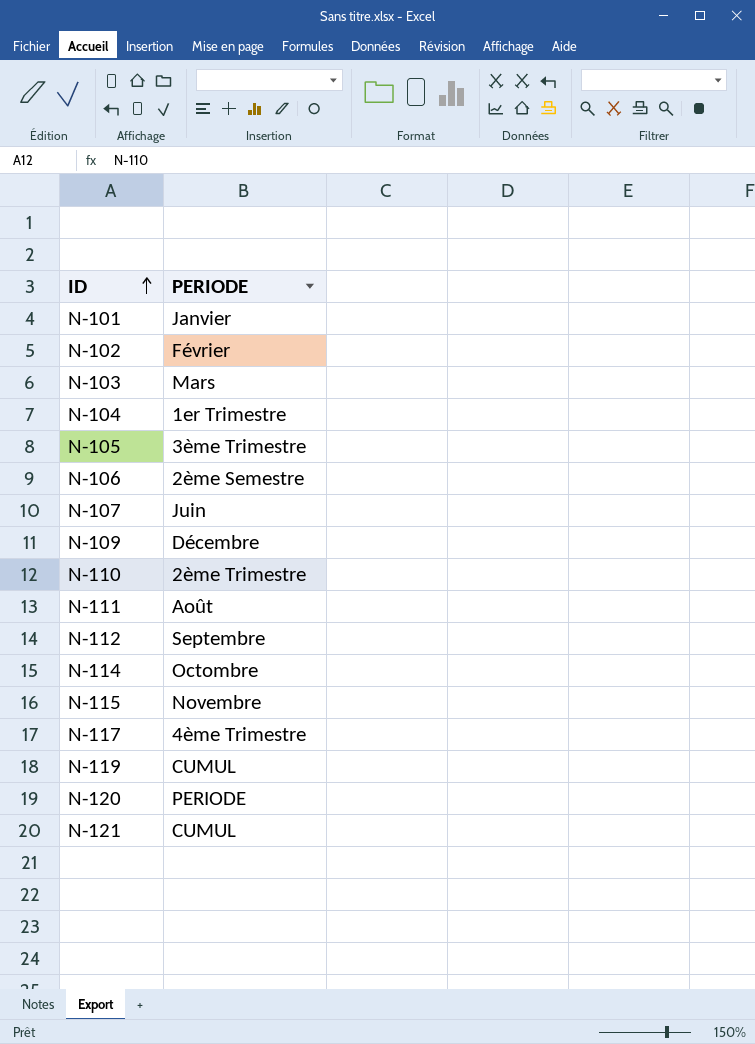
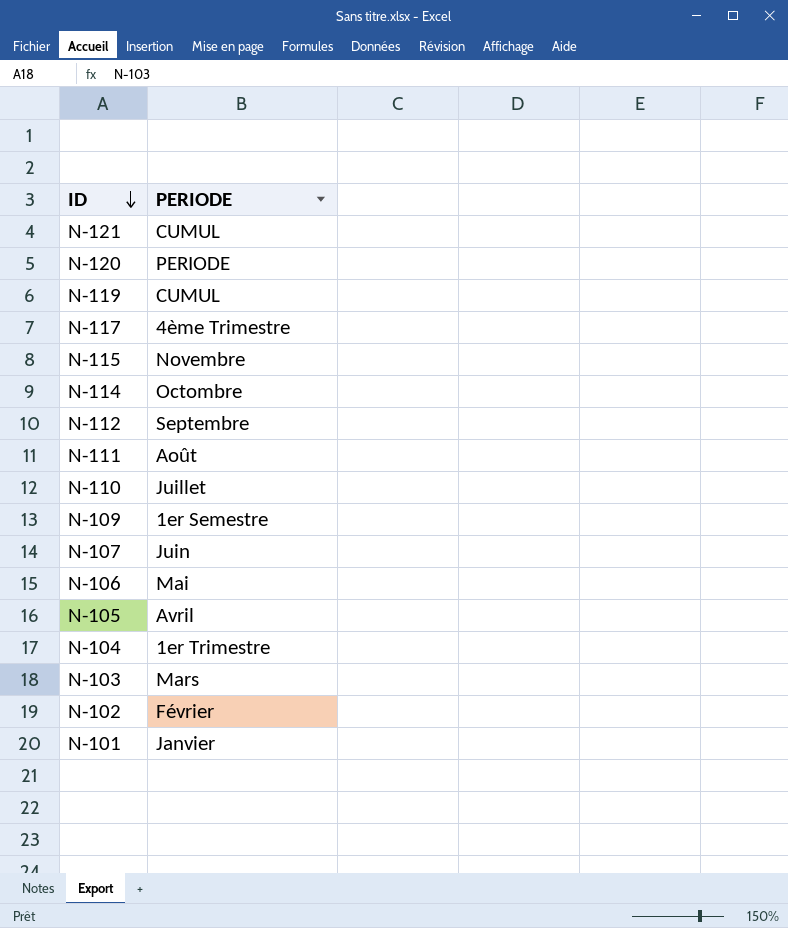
row order: ID ascending -> ID descending
N-110 | PERIODE: 2ème Trimestre -> Juillet
N-109 | PERIODE: Décembre -> 1er Semestre
N-106 | PERIODE: 2ème Semestre -> Mai
N-105 | PERIODE: 3ème Trimestre -> Avril

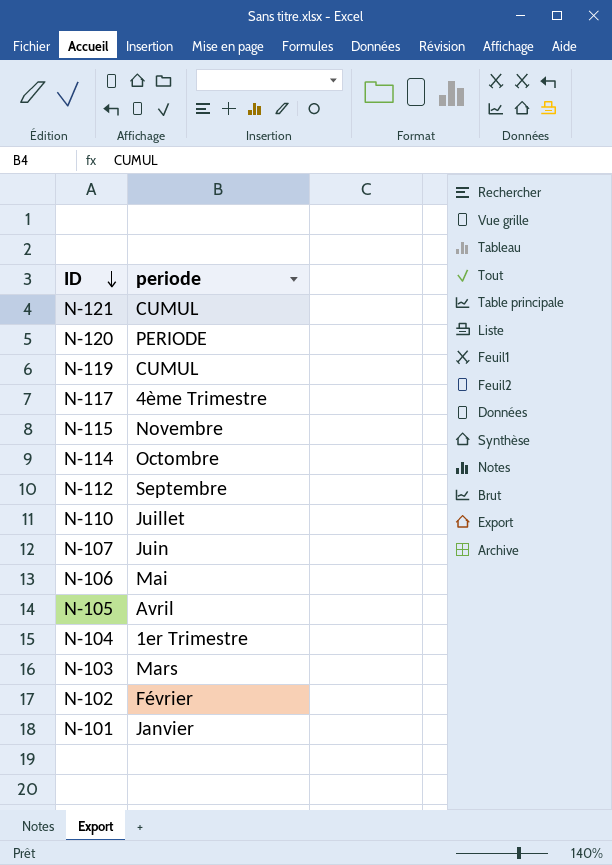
column name: PERIODE -> periode
row N-111: Août -> none
row N-109: 1er Semestre -> none

